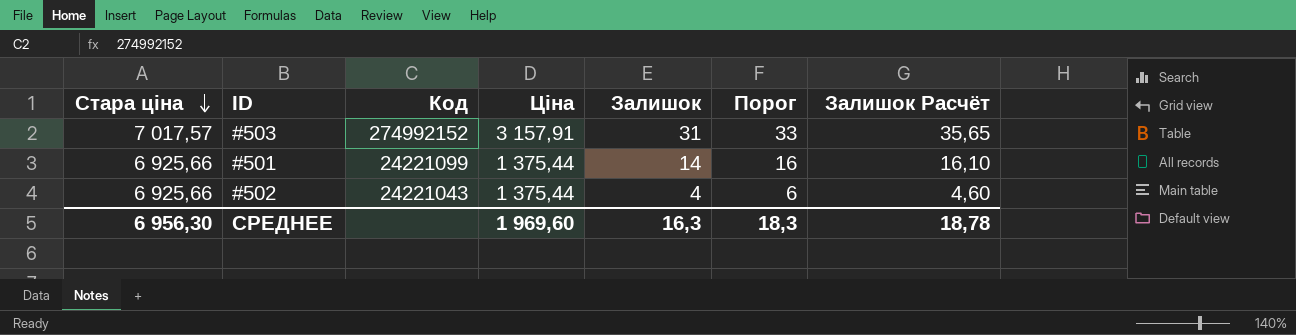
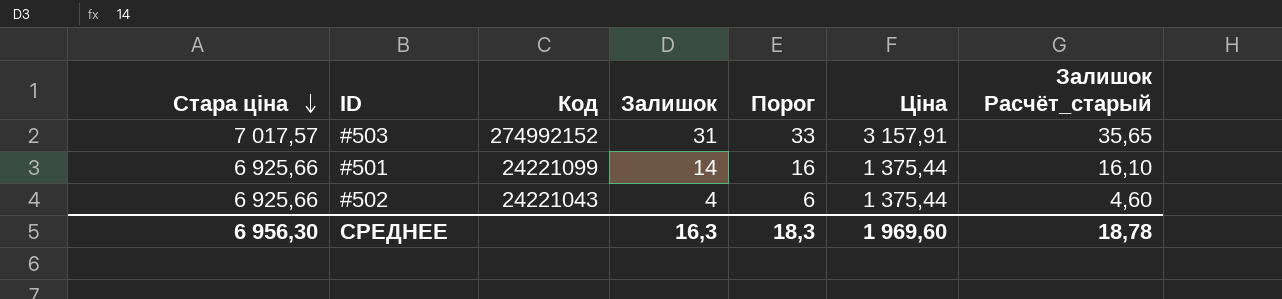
column Ціна | position: 4 -> 6
column name: Залишок Расчёт -> Залишок Расчёт_старый

